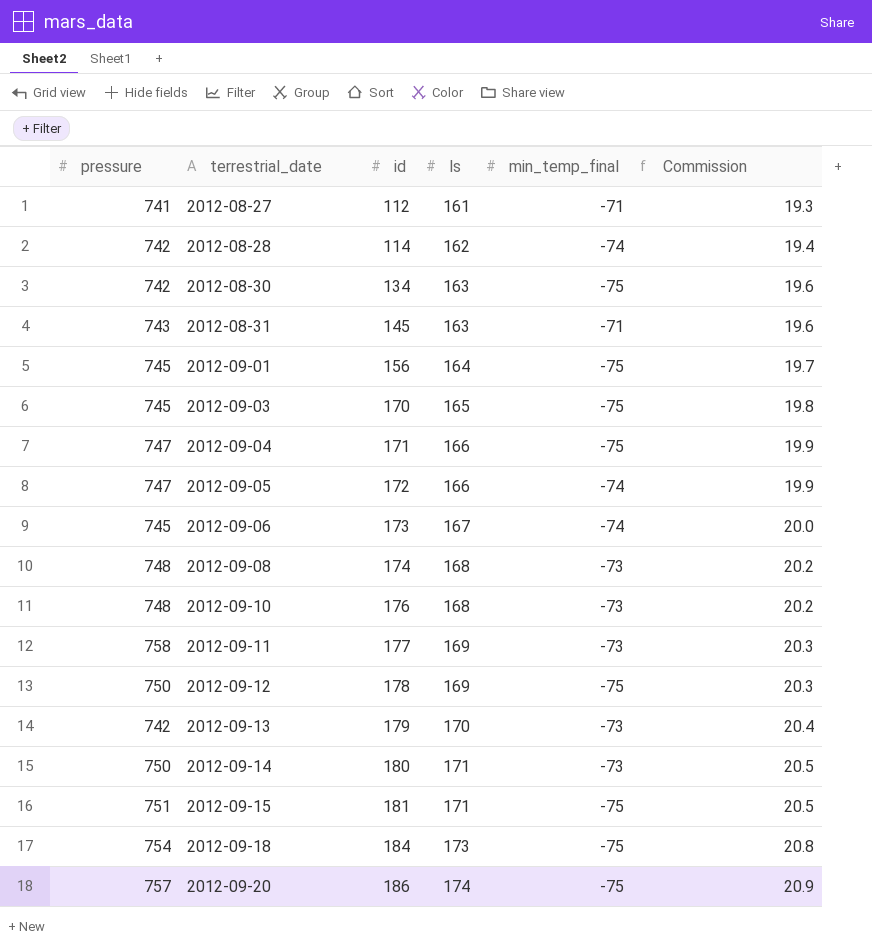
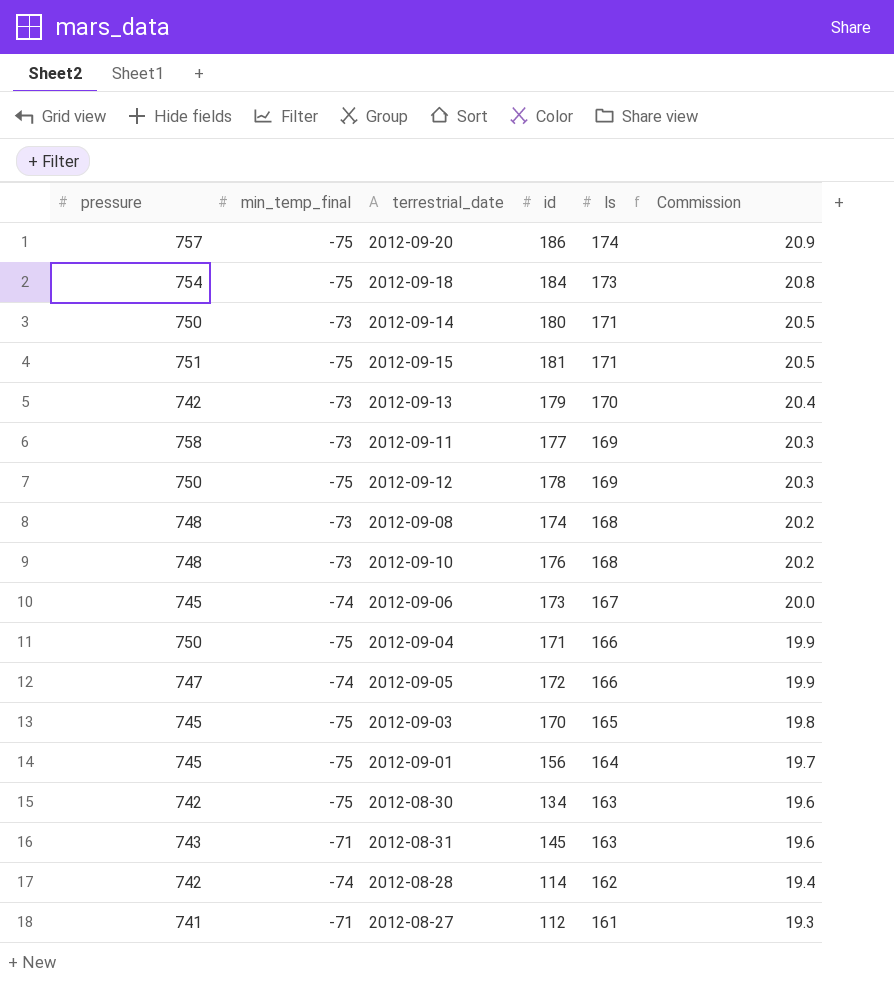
row order: terrestrial_date ascending -> ls descending
column min_temp_final | position: 5 -> 2
2012-09-04 | pressure: 747 -> 750

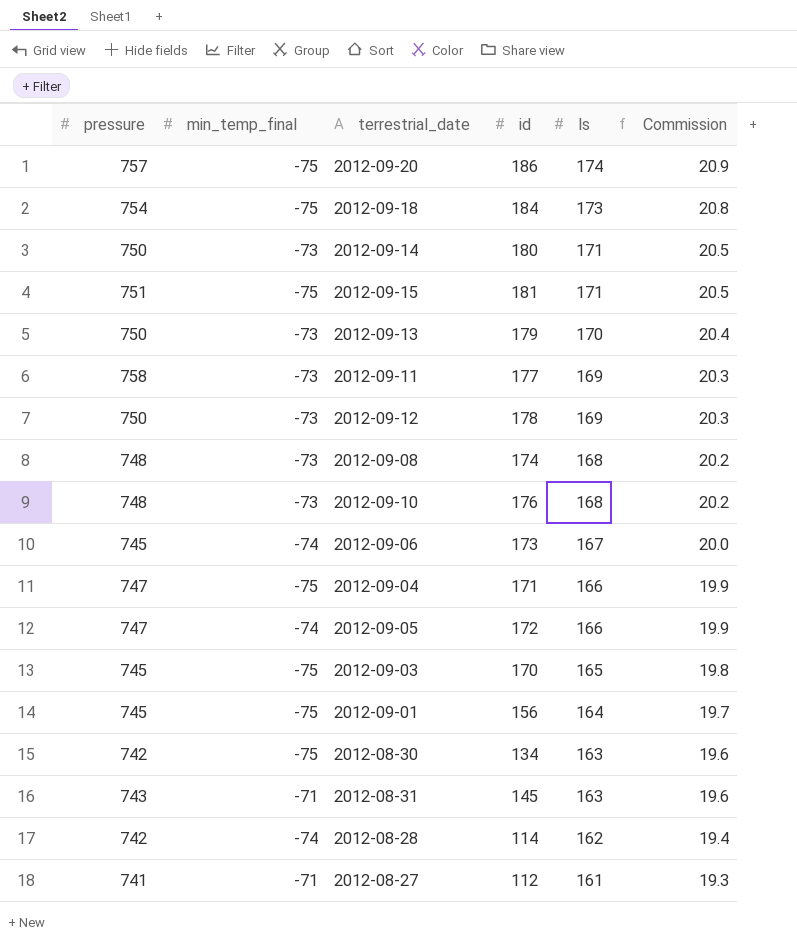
2012-09-13 | pressure: 742 -> 750
2012-09-12 | min_temp_final: -75 -> -73
2012-09-04 | pressure: 750 -> 747

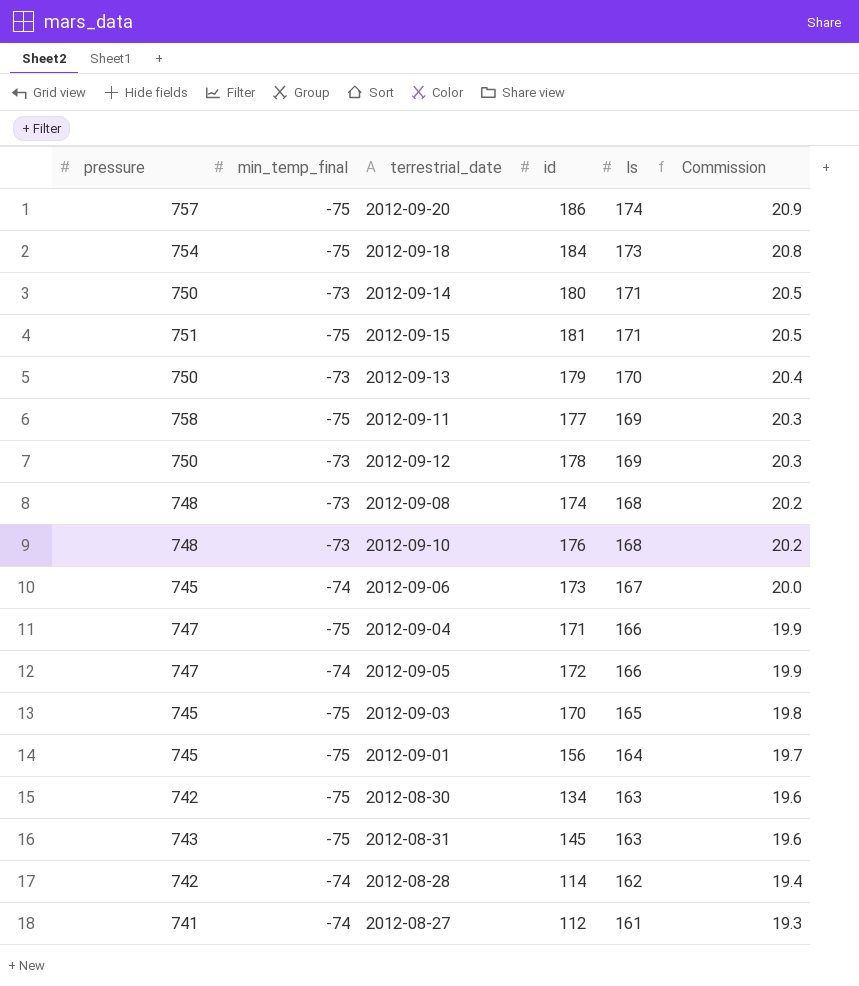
2012-09-11 | min_temp_final: -73 -> -75
2012-08-31 | min_temp_final: -71 -> -75
2012-08-27 | min_temp_final: -71 -> -74

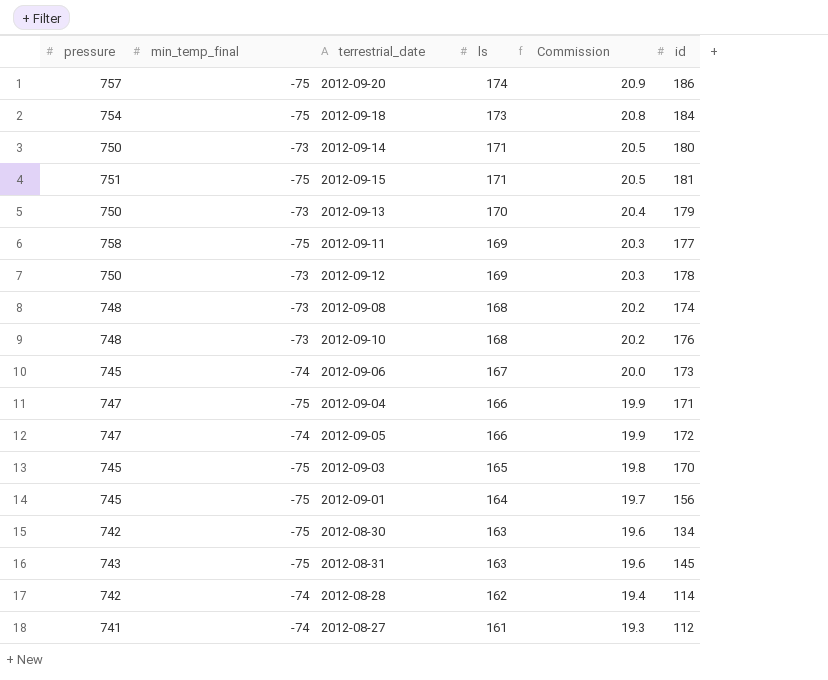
column id | position: 4 -> 6

